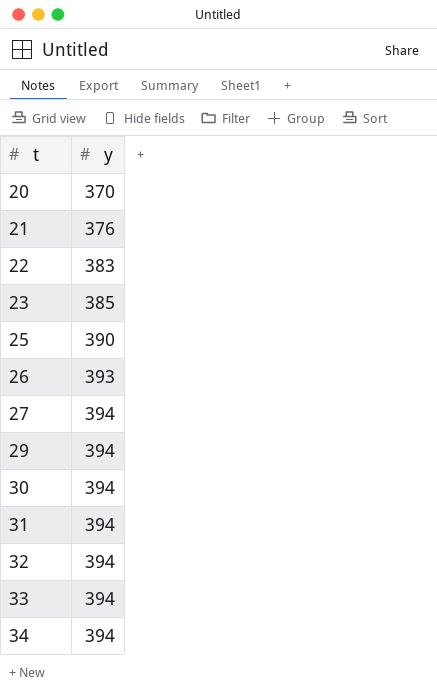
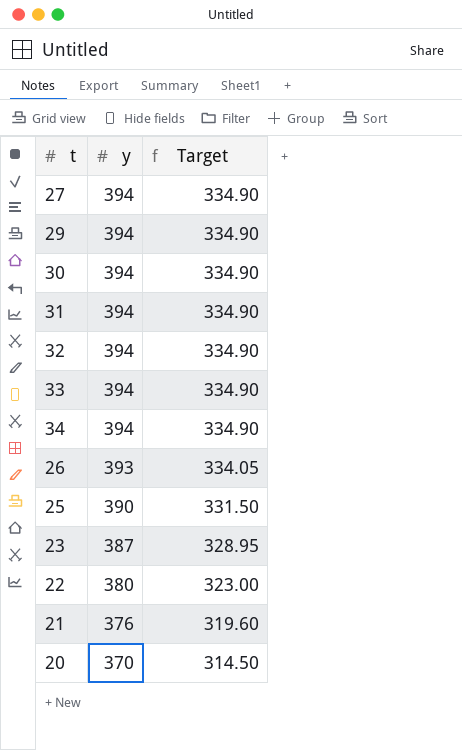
row order: t ascending -> y descending
column Target | formula: none -> [y] * 0.85
23 | y: 385 -> 387
22 | y: 383 -> 380

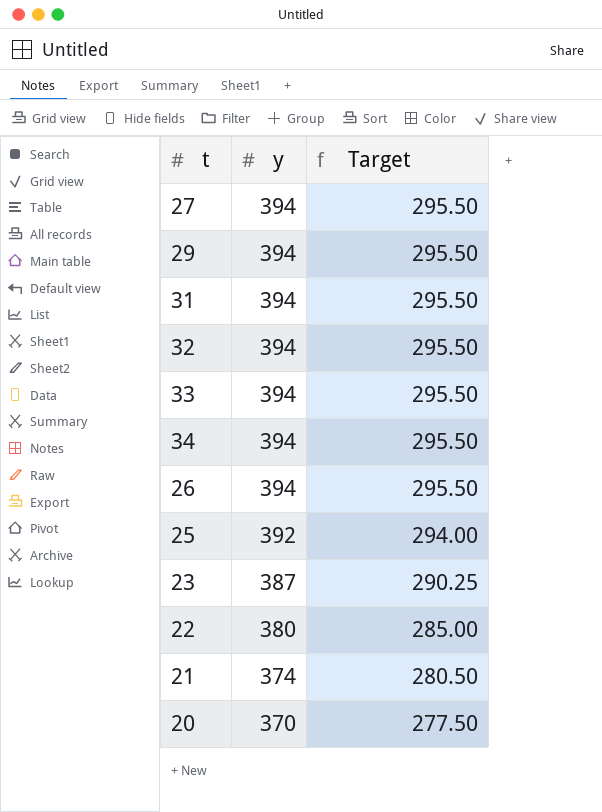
column Target | formula: [y] * 0.85 -> [y] * 0.75
row 30: 394 | 334.90 -> none
26 | y: 393 -> 394
25 | y: 390 -> 392
21 | y: 376 -> 374

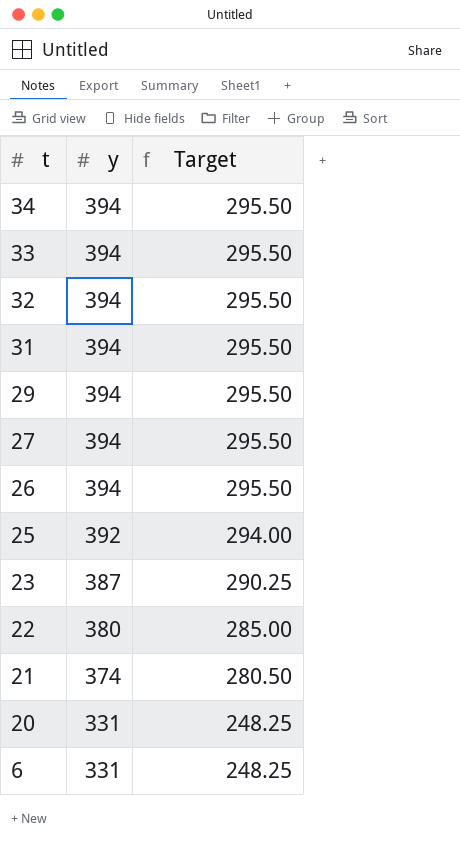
row order: y descending -> t descending
20 | y: 370 -> 331
20 | Target: 277.50 -> 248.25
row 6: none -> 331 | 248.25

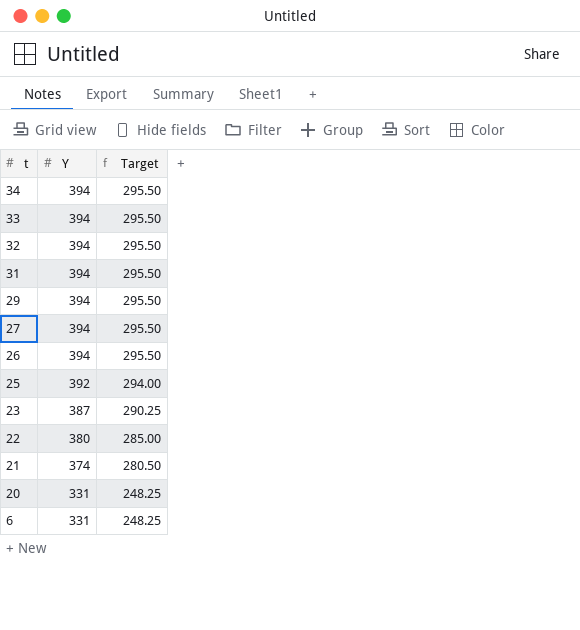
column name: y -> Y

